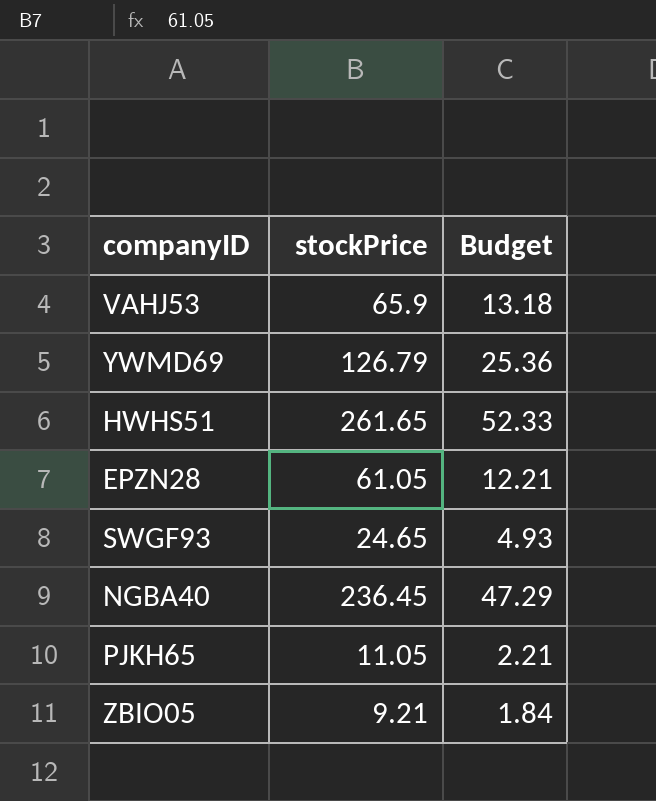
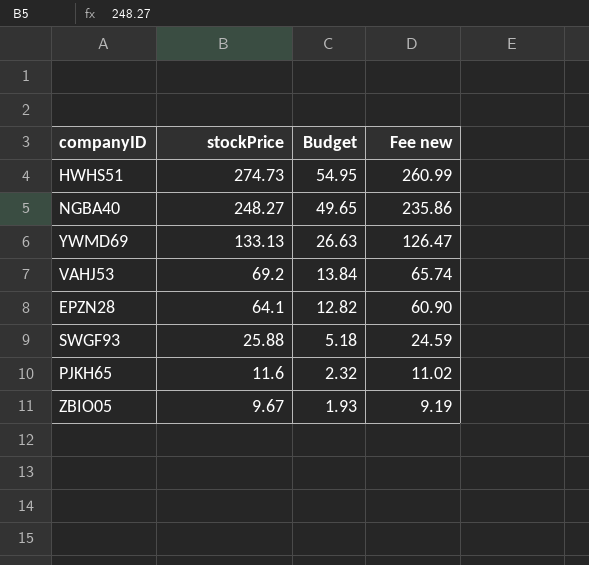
row order: none -> stockPrice descending
column Fee new | formula: none -> [stockPrice] * 0.95
HWHS51 | stockPrice: 261.65 -> 274.73
HWHS51 | Budget: 52.33 -> 54.95
NGBA40 | stockPrice: 236.45 -> 248.27
NGBA40 | Budget: 47.29 -> 49.65
YWMD69 | stockPrice: 126.79 -> 133.13
YWMD69 | Budget: 25.36 -> 26.63
VAHJ53 | stockPrice: 65.9 -> 69.2
VAHJ53 | Budget: 13.18 -> 13.84
EPZN28 | stockPrice: 61.05 -> 64.1
EPZN28 | Budget: 12.21 -> 12.82
SWGF93 | stockPrice: 24.65 -> 25.88
SWGF93 | Budget: 4.93 -> 5.18
PJKH65 | stockPrice: 11.05 -> 11.6
PJKH65 | Budget: 2.21 -> 2.32
ZBIO05 | stockPrice: 9.21 -> 9.67
ZBIO05 | Budget: 1.84 -> 1.93

